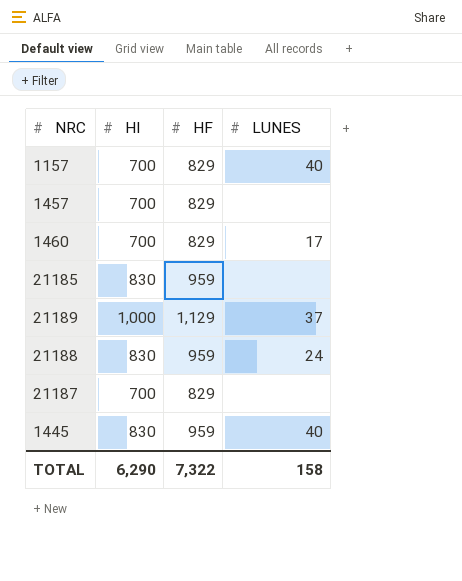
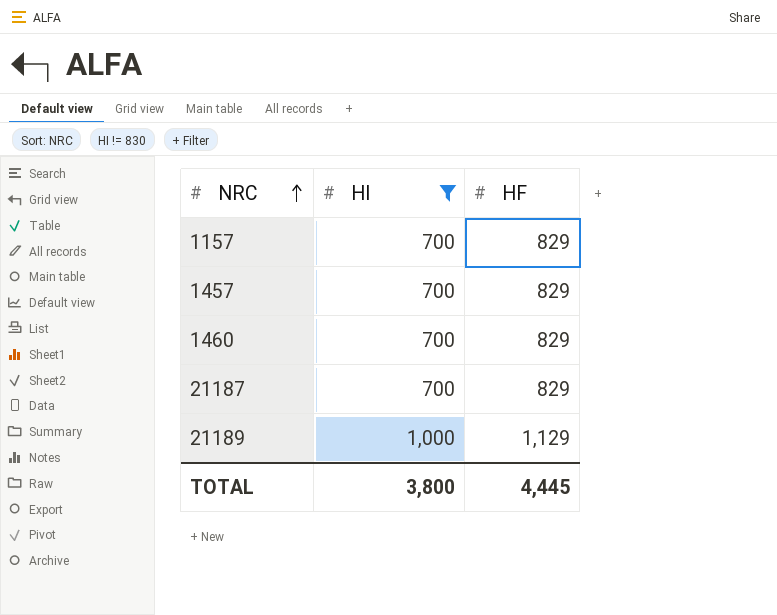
filter: none -> HI != 830
row order: none -> NRC ascending
column LUNES | position: 4 -> none
TOTAL | HI: 6,290 -> 3,800
TOTAL | HF: 7,322 -> 4,445

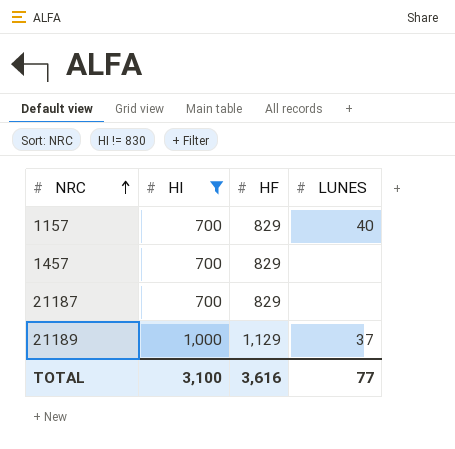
column LUNES | position: none -> 4
row 1460: 700 | 829 -> none
TOTAL | HI: 3,800 -> 3,100
TOTAL | HF: 4,445 -> 3,616

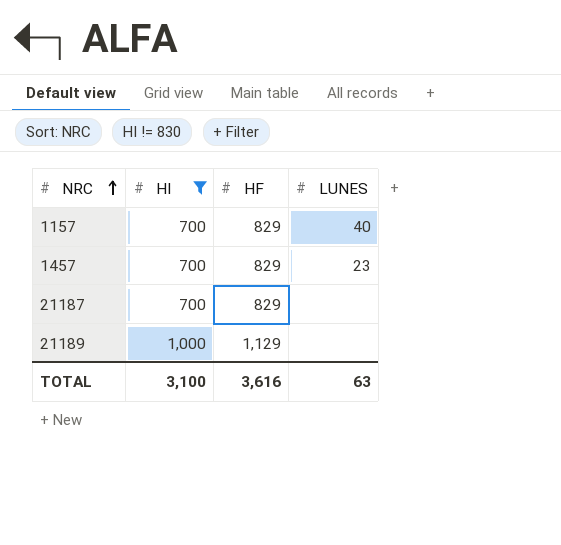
1457 | LUNES: none -> 23
21189 | LUNES: 37 -> none
TOTAL | LUNES: 77 -> 63

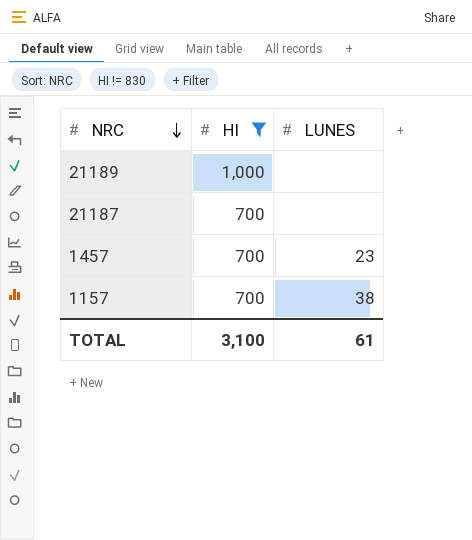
row order: NRC ascending -> NRC descending
column HF | position: 3 -> none
1157 | LUNES: 40 -> 38
TOTAL | LUNES: 63 -> 61

